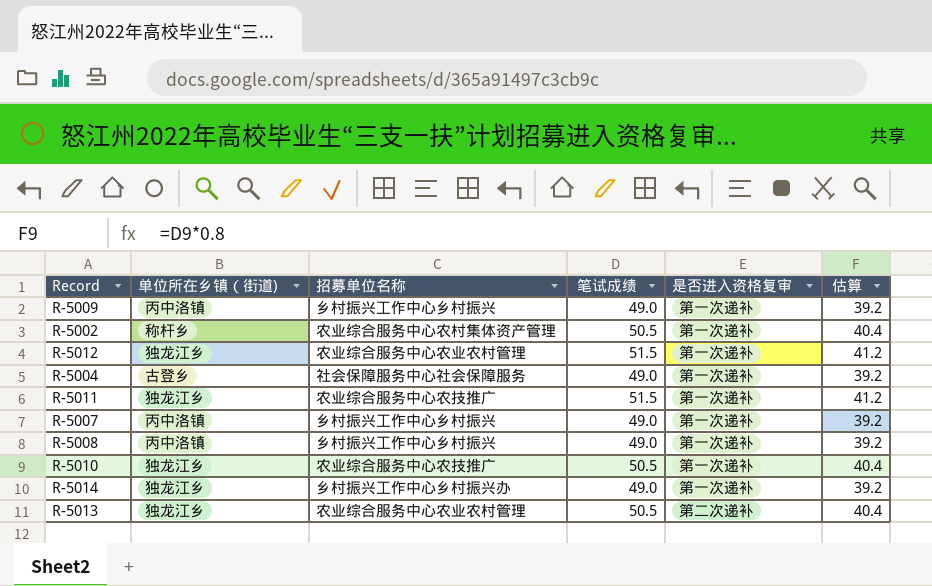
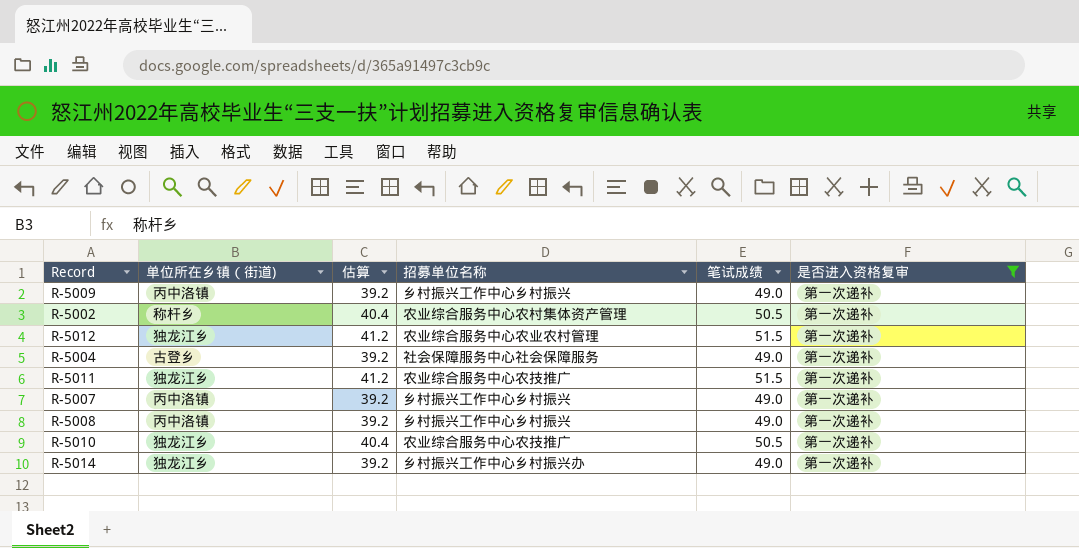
filter: none -> 是否进入资格复审 = 第一次递补
column 估算 | position: 6 -> 3

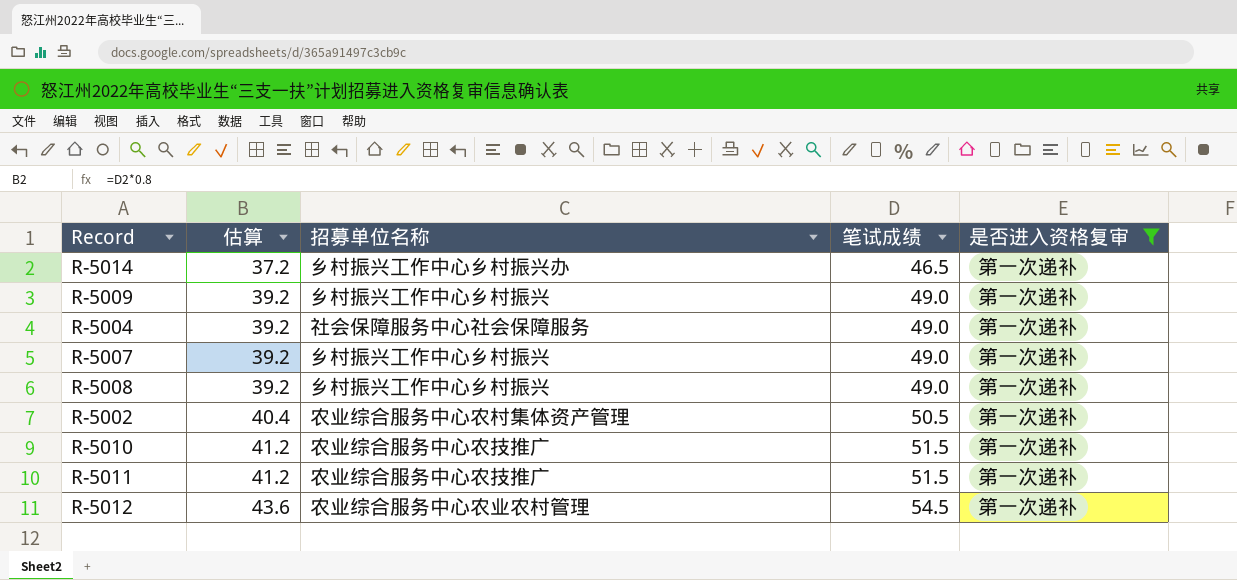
row order: none -> 估算 ascending
column 单位所在乡镇（街道) | position: 2 -> none
R-5014 | 估算: 39.2 -> 37.2
R-5014 | 笔试成绩: 49.0 -> 46.5
R-5010 | 估算: 40.4 -> 41.2
R-5010 | 笔试成绩: 50.5 -> 51.5
R-5012 | 估算: 41.2 -> 43.6
R-5012 | 笔试成绩: 51.5 -> 54.5

